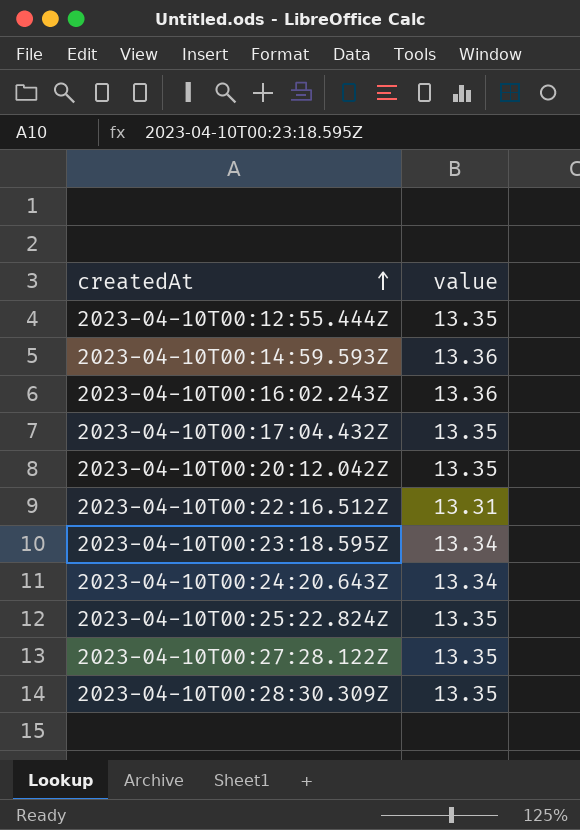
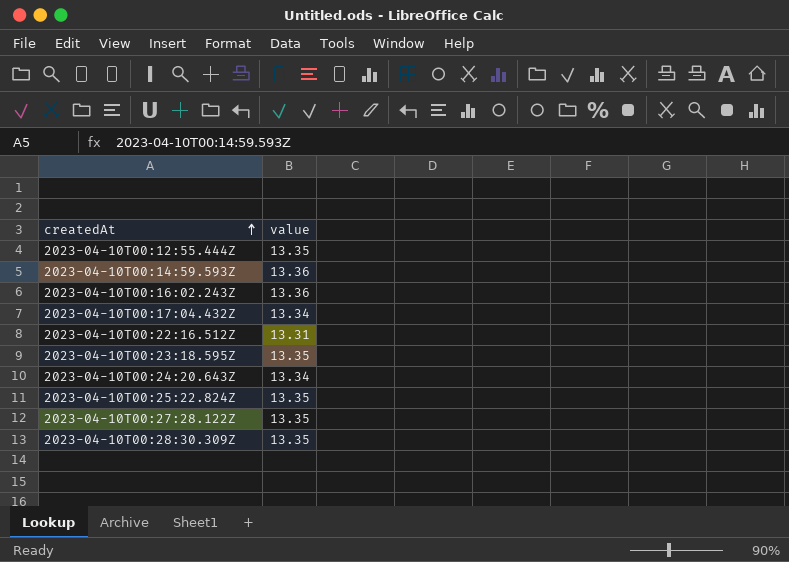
row 2023-04-10T00:20:12.042Z: 13.35 -> none
2023-04-10T00:17:04.432Z | value: 13.35 -> 13.34
2023-04-10T00:23:18.595Z | value: 13.34 -> 13.35

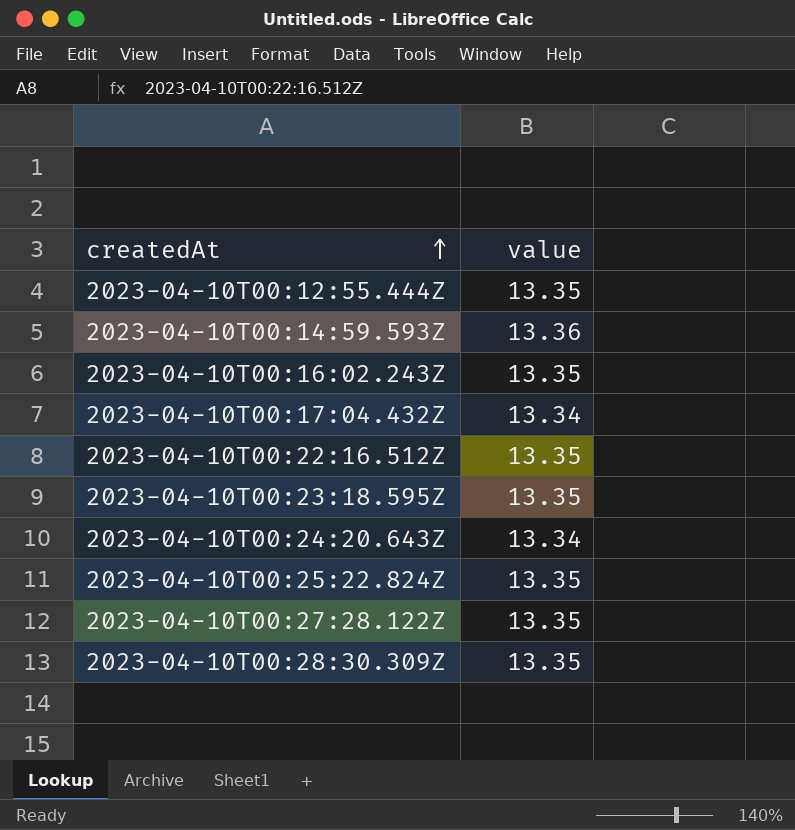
2023-04-10T00:16:02.243Z | value: 13.36 -> 13.35
2023-04-10T00:22:16.512Z | value: 13.31 -> 13.35

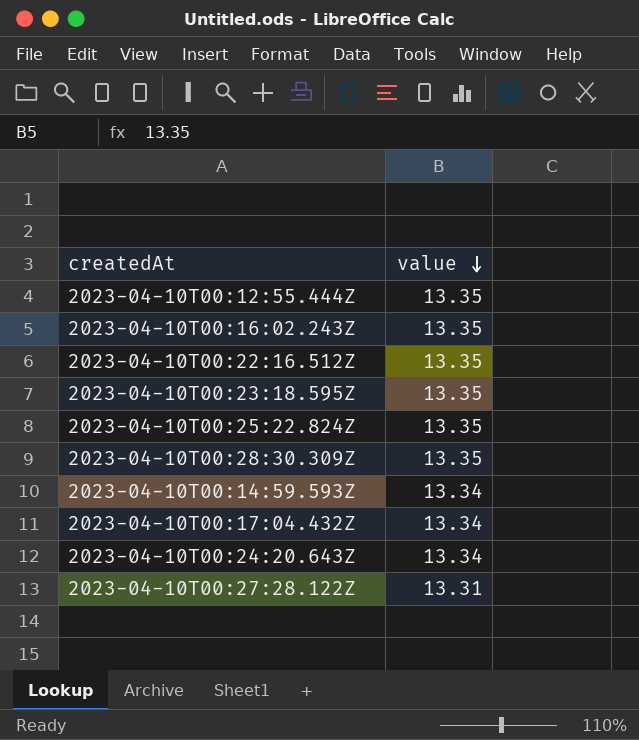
row order: createdAt ascending -> value descending
2023-04-10T00:14:59.593Z | value: 13.36 -> 13.34
2023-04-10T00:27:28.122Z | value: 13.35 -> 13.31

